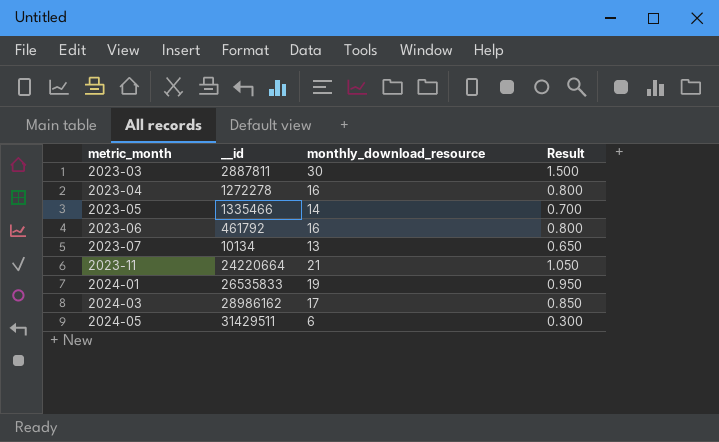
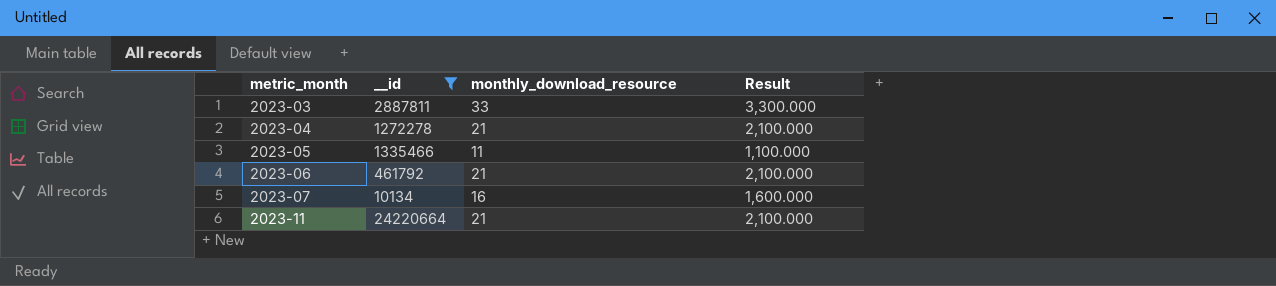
filter: none -> __id <= 24220664
column Result | formula: [monthly_download_resource] * 0.05 -> [monthly_download_resource] * 100
2023-03 | monthly_download_resource: 30 -> 33
2023-04 | monthly_download_resource: 16 -> 21
2023-05 | monthly_download_resource: 14 -> 11
2023-06 | monthly_download_resource: 16 -> 21
2023-07 | monthly_download_resource: 13 -> 16

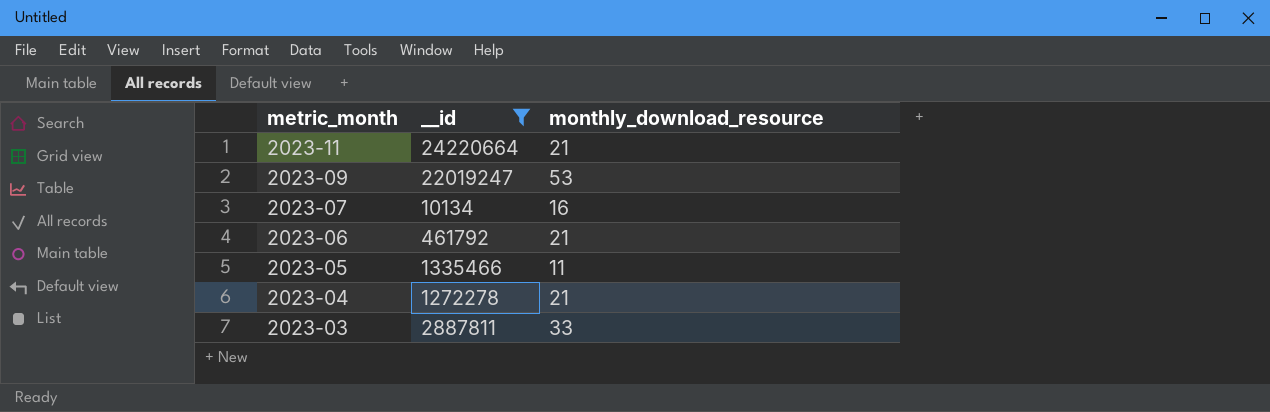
row order: metric_month ascending -> metric_month descending
column Result | formula: [monthly_download_resource] * 100 -> none
row 2023-09: none -> 22019247 | 53

